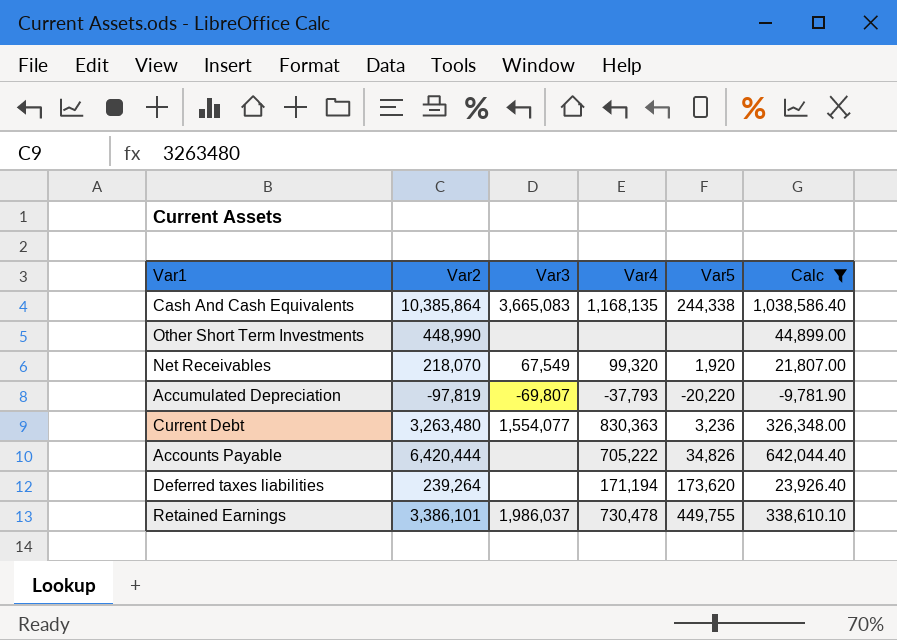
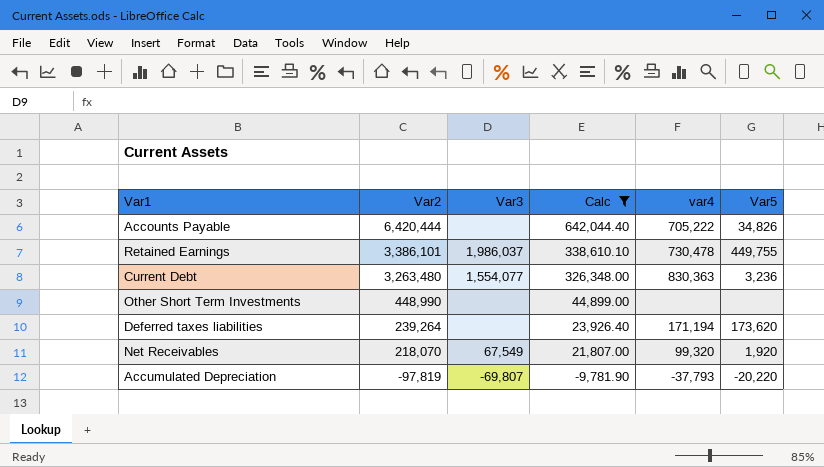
row order: none -> Var2 descending
column Calc | position: 6 -> 4
column name: Var4 -> var4
row Cash And Cash Equivalents: 10,385,864 | 3,665,083 | 1,168,135 | 244,338 | 1,038,586.40 -> none

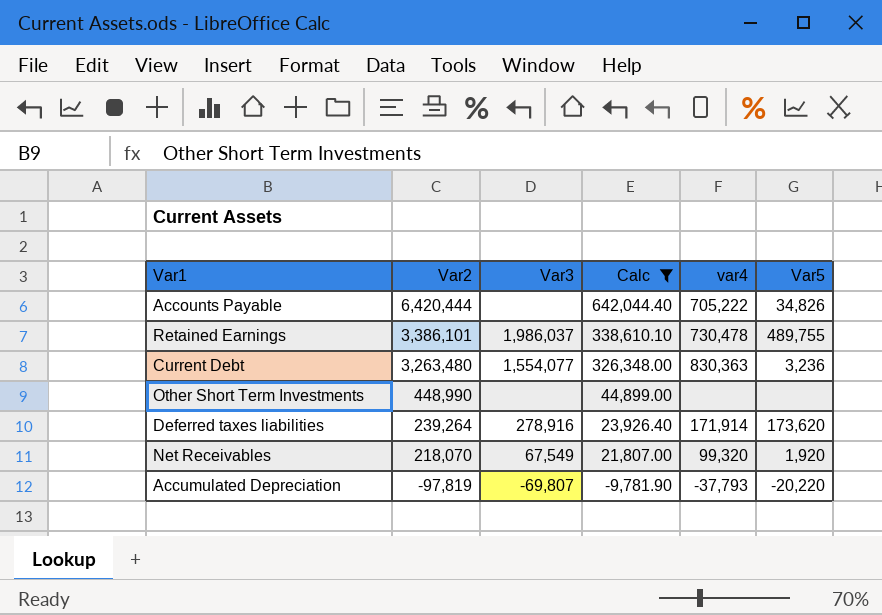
Retained Earnings | Var5: 449,755 -> 489,755
Deferred taxes liabilities | Var3: none -> 278,916
Deferred taxes liabilities | var4: 171,194 -> 171,914

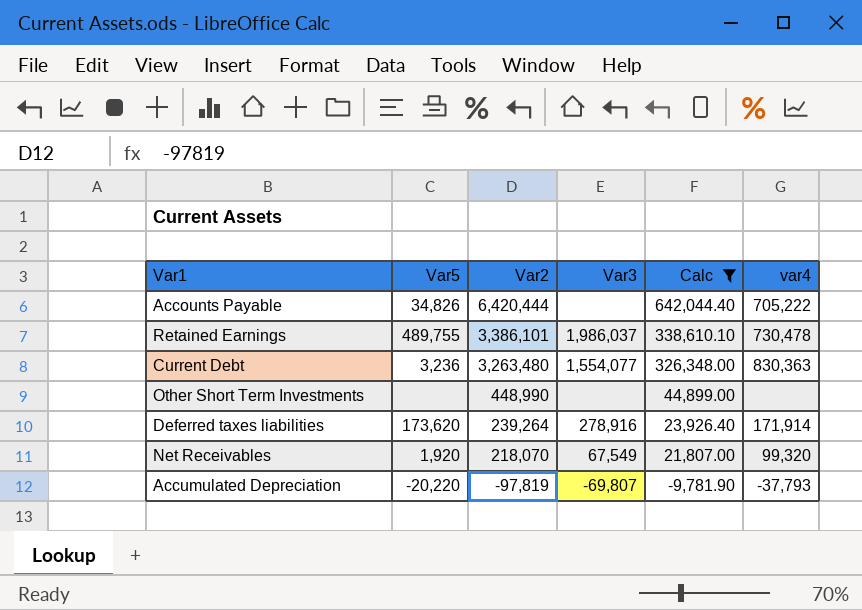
column Var5 | position: 6 -> 2

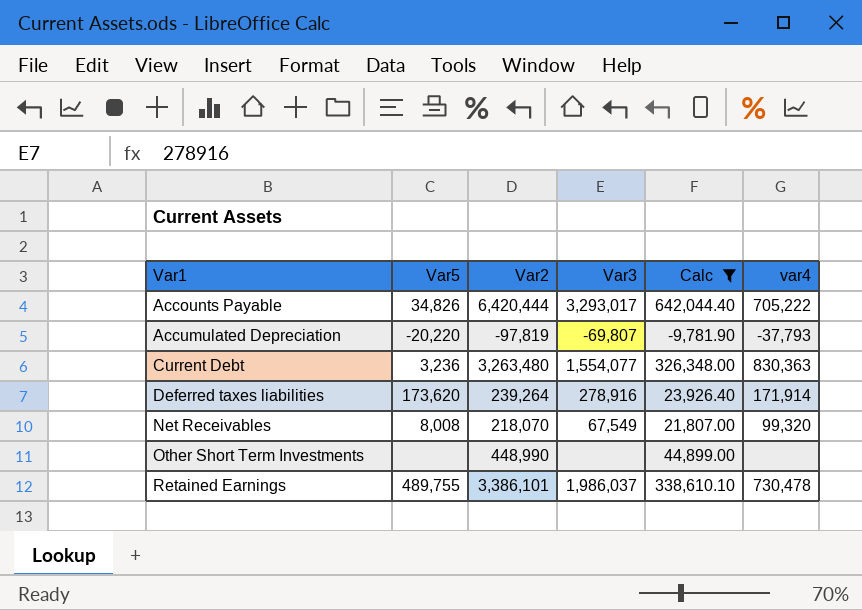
row order: Var2 descending -> Var1 ascending
Accounts Payable | Var3: none -> 3,293,017
Net Receivables | Var5: 1,920 -> 8,008

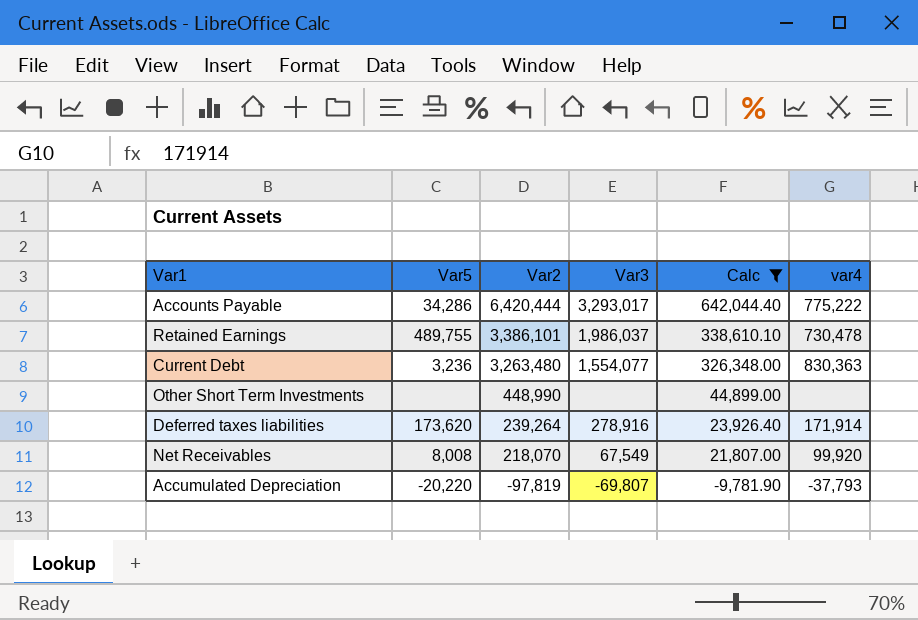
row order: Var1 ascending -> Var2 descending
Accounts Payable | Var5: 34,826 -> 34,286
Accounts Payable | var4: 705,222 -> 775,222
Net Receivables | var4: 99,320 -> 99,920

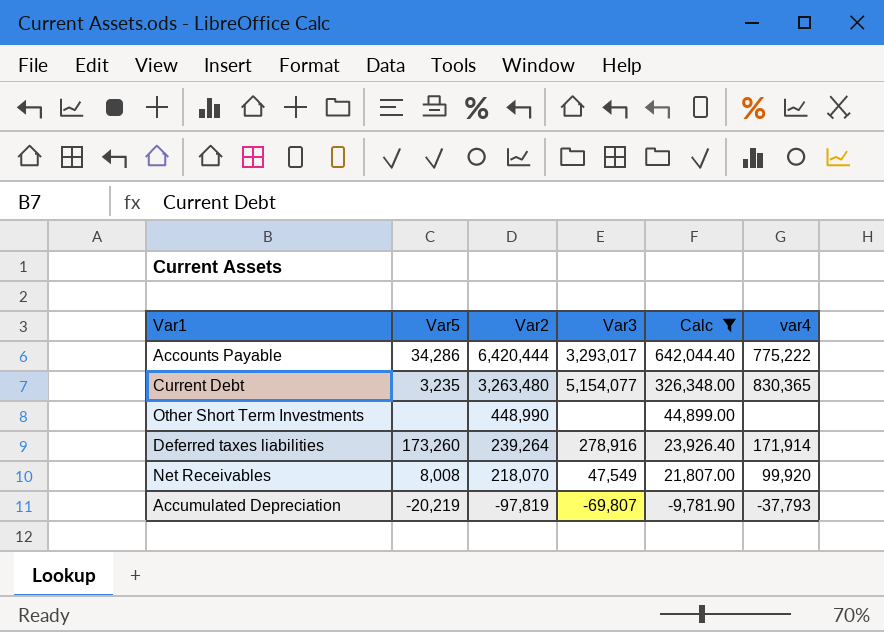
row Retained Earnings: 489,755 | 3,386,101 | 1,986,037 | 338,610.10 | 730,478 -> none
Current Debt | Var5: 3,236 -> 3,235
Current Debt | Var3: 1,554,077 -> 5,154,077
Current Debt | var4: 830,363 -> 830,365
Deferred taxes liabilities | Var5: 173,620 -> 173,260
Net Receivables | Var3: 67,549 -> 47,549
Accumulated Depreciation | Var5: -20,220 -> -20,219

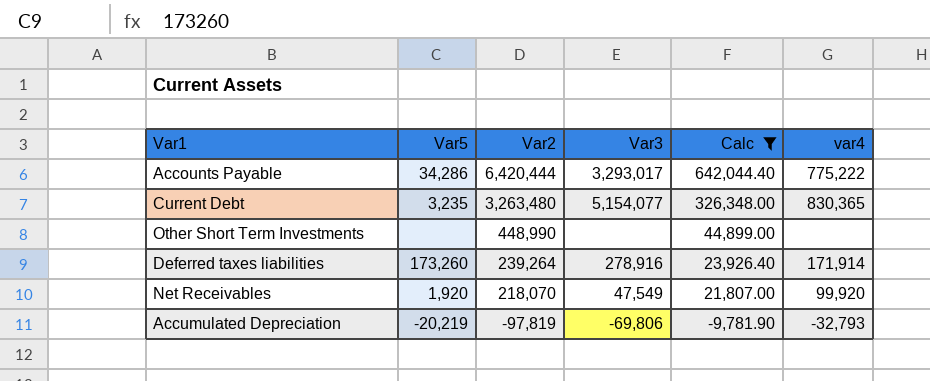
Net Receivables | Var5: 8,008 -> 1,920
Accumulated Depreciation | Var3: -69,807 -> -69,806
Accumulated Depreciation | var4: -37,793 -> -32,793

